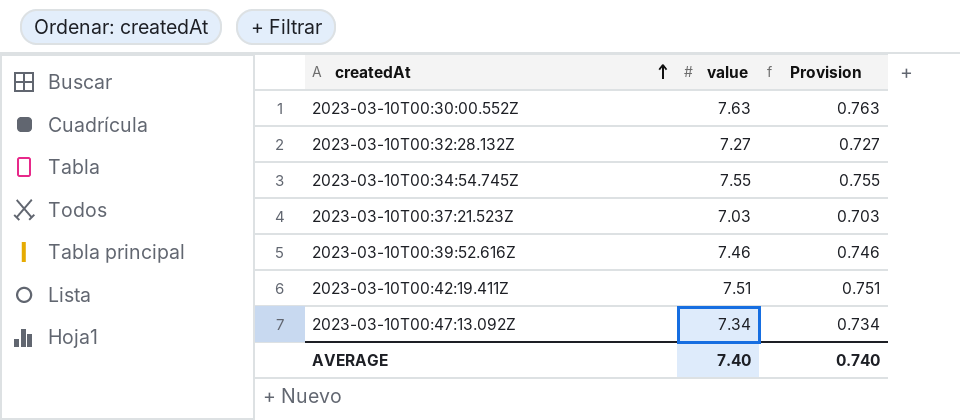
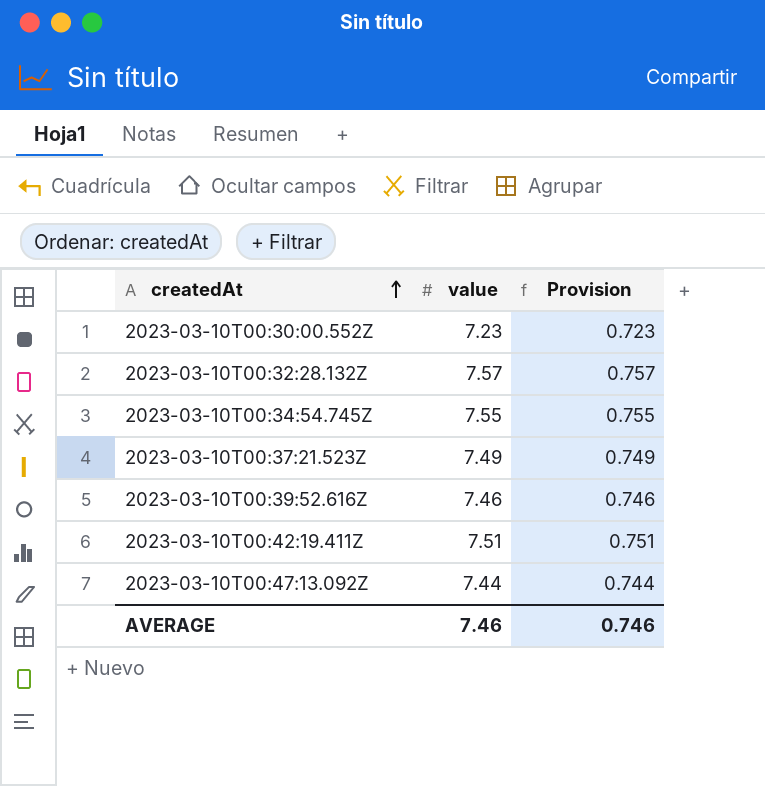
2023-03-10T00:30:00.552Z | value: 7.63 -> 7.23
2023-03-10T00:30:00.552Z | Provision: 0.763 -> 0.723
2023-03-10T00:32:28.132Z | value: 7.27 -> 7.57
2023-03-10T00:32:28.132Z | Provision: 0.727 -> 0.757
2023-03-10T00:37:21.523Z | value: 7.03 -> 7.49
2023-03-10T00:37:21.523Z | Provision: 0.703 -> 0.749
2023-03-10T00:47:13.092Z | value: 7.34 -> 7.44
2023-03-10T00:47:13.092Z | Provision: 0.734 -> 0.744
AVERAGE | value: 7.40 -> 7.46
AVERAGE | Provision: 0.740 -> 0.746

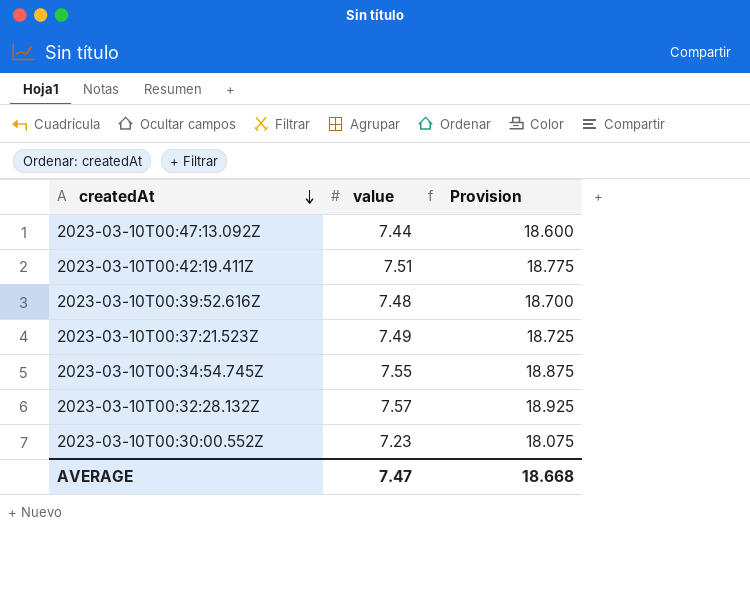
row order: createdAt ascending -> createdAt descending
column Provision | formula: [value] * 0.1 -> [value] * 2.5
2023-03-10T00:39:52.616Z | value: 7.46 -> 7.48
AVERAGE | value: 7.46 -> 7.47
AVERAGE | Provision: 0.746 -> 18.668

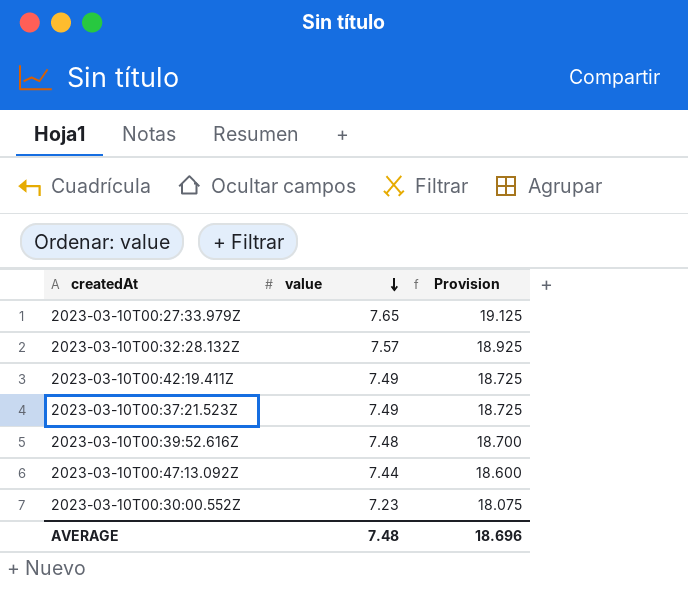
row order: createdAt descending -> value descending
row 2023-03-10T00:34:54.745Z: 7.55 | 18.875 -> none
row 2023-03-10T00:27:33.979Z: none -> 7.65 | 19.125
2023-03-10T00:42:19.411Z | value: 7.51 -> 7.49
2023-03-10T00:42:19.411Z | Provision: 18.775 -> 18.725
AVERAGE | value: 7.47 -> 7.48
AVERAGE | Provision: 18.668 -> 18.696

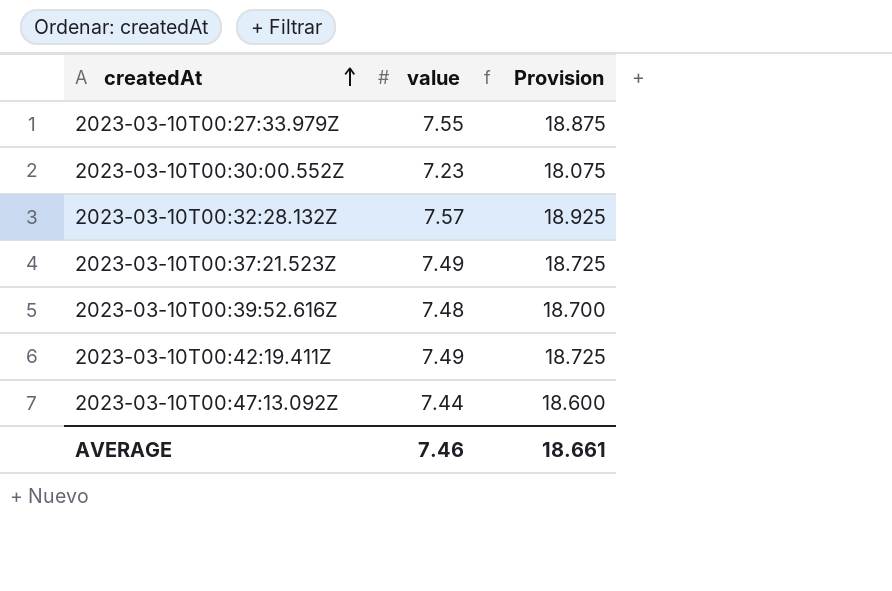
row order: value descending -> createdAt ascending
2023-03-10T00:27:33.979Z | value: 7.65 -> 7.55
2023-03-10T00:27:33.979Z | Provision: 19.125 -> 18.875
AVERAGE | value: 7.48 -> 7.46
AVERAGE | Provision: 18.696 -> 18.661

